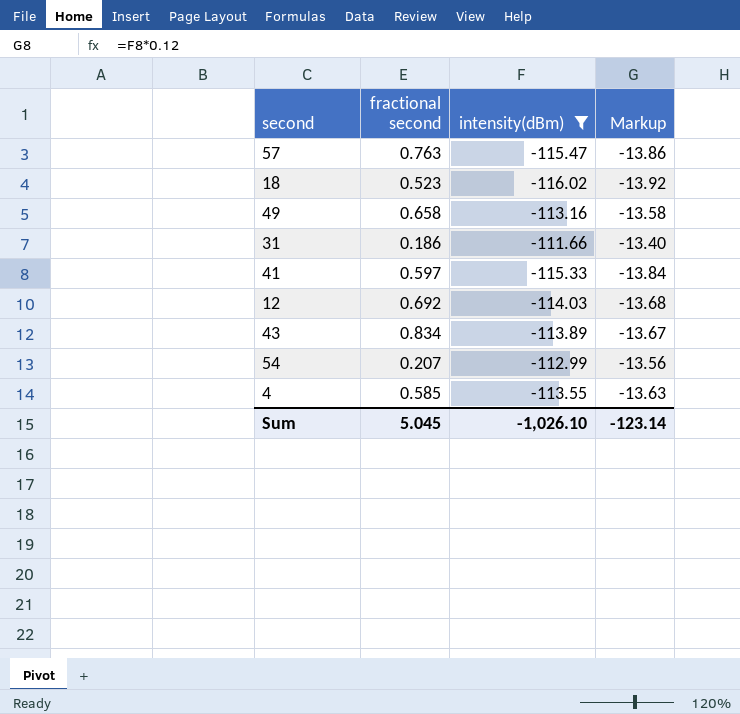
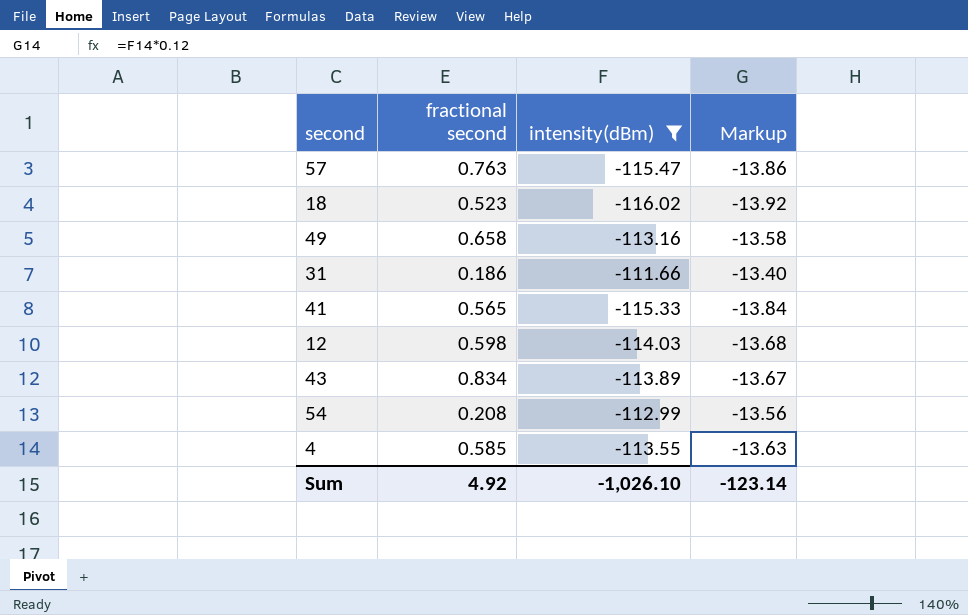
41 | fractional second: 0.597 -> 0.565
12 | fractional second: 0.692 -> 0.598
54 | fractional second: 0.207 -> 0.208
Sum | fractional second: 5.045 -> 4.92

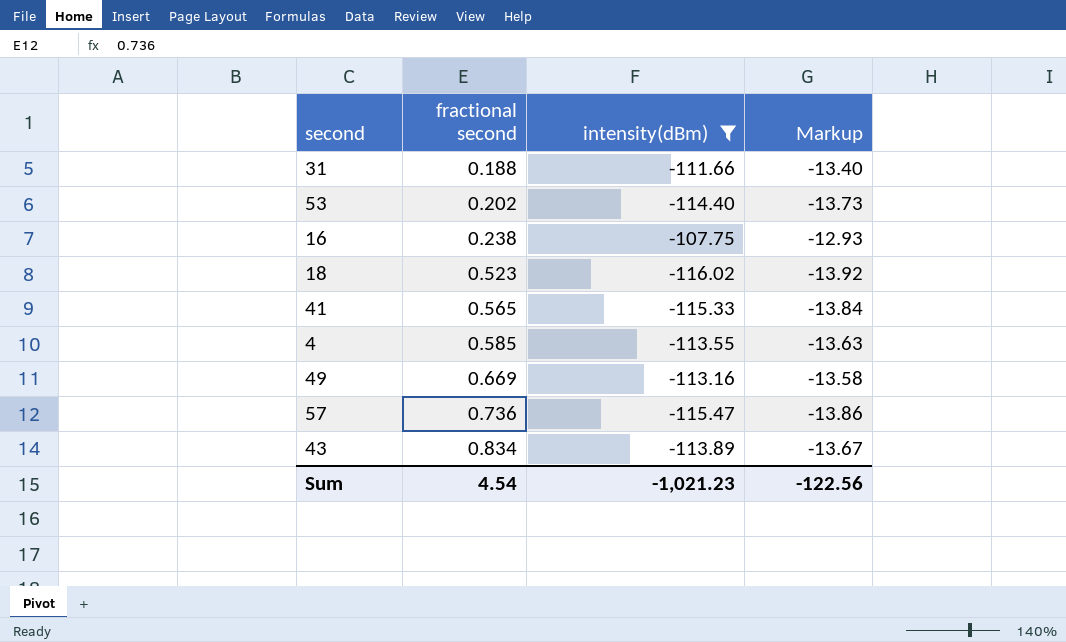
row order: none -> fractional second ascending
row 12: 0.598 | -114.03 | -13.68 -> none
row 54: 0.208 | -112.99 | -13.56 -> none
31 | fractional second: 0.186 -> 0.188
row 53: none -> 0.202 | -114.40 | -13.73
row 16: none -> 0.238 | -107.75 | -12.93
49 | fractional second: 0.658 -> 0.669
57 | fractional second: 0.763 -> 0.736
Sum | fractional second: 4.92 -> 4.54
Sum | intensity(dBm): -1,026.10 -> -1,021.23
Sum | Markup: -123.14 -> -122.56

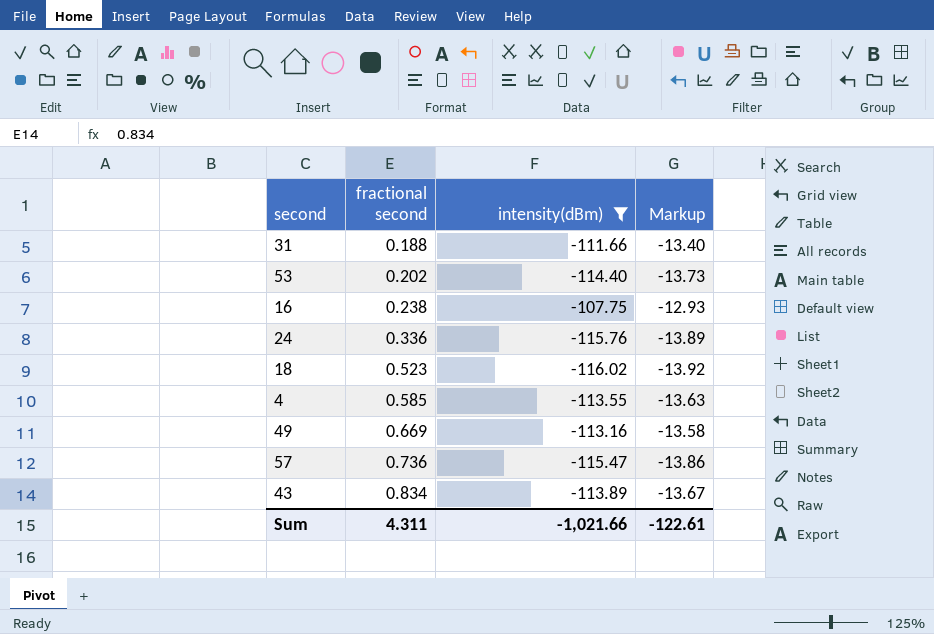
row 41: 0.565 | -115.33 | -13.84 -> none
row 24: none -> 0.336 | -115.76 | -13.89
Sum | fractional second: 4.54 -> 4.311
Sum | intensity(dBm): -1,021.23 -> -1,021.66
Sum | Markup: -122.56 -> -122.61

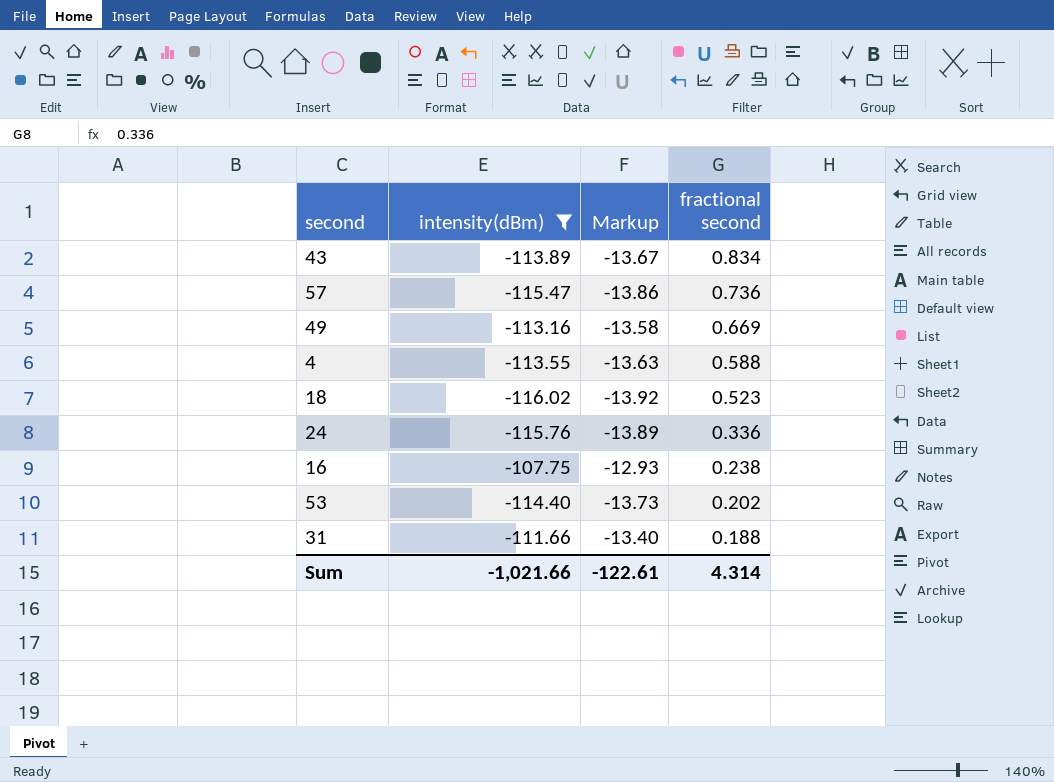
row order: fractional second ascending -> fractional second descending
column fractional second | position: 2 -> 4
4 | fractional second: 0.585 -> 0.588
Sum | fractional second: 4.311 -> 4.314

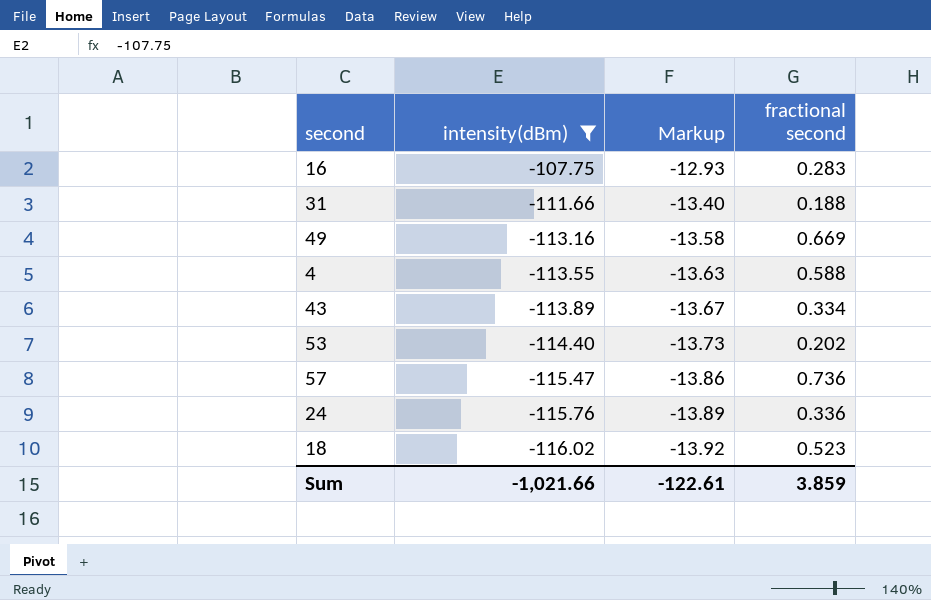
row order: fractional second descending -> intensity(dBm) descending
16 | fractional second: 0.238 -> 0.283
43 | fractional second: 0.834 -> 0.334
Sum | fractional second: 4.314 -> 3.859

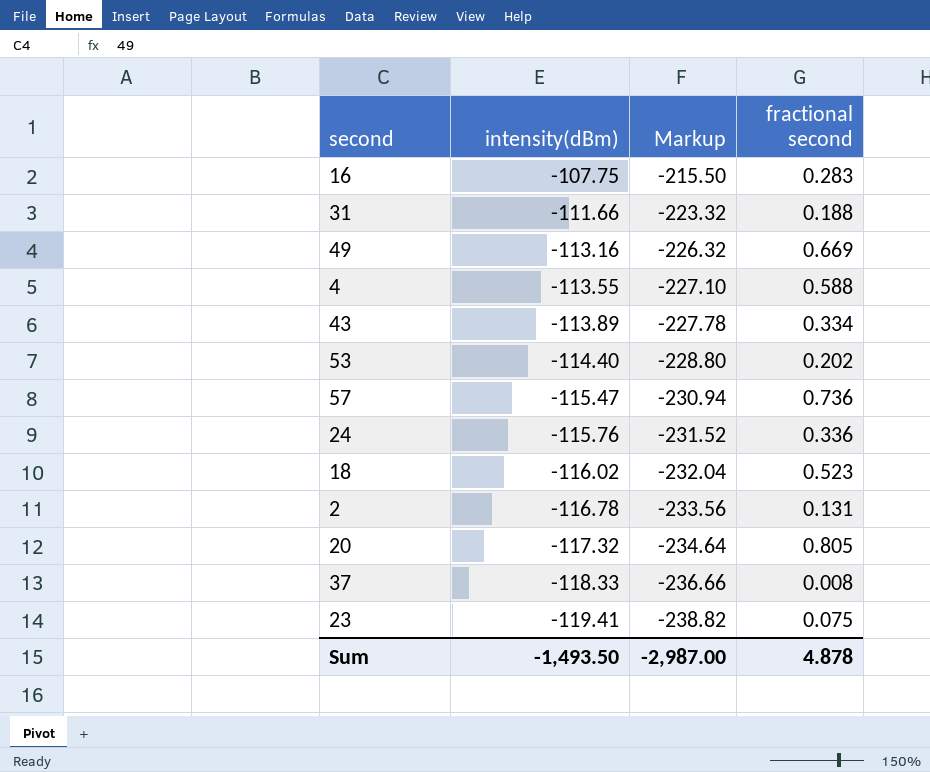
filter: intensity(dBm) >= -116.02 -> none
column Markup | formula: [intensity(dBm)] * 0.12 -> [intensity(dBm)] * 2
Sum | intensity(dBm): -1,021.66 -> -1,493.50
Sum | Markup: -122.61 -> -2,987.00
Sum | fractional second: 3.859 -> 4.878

